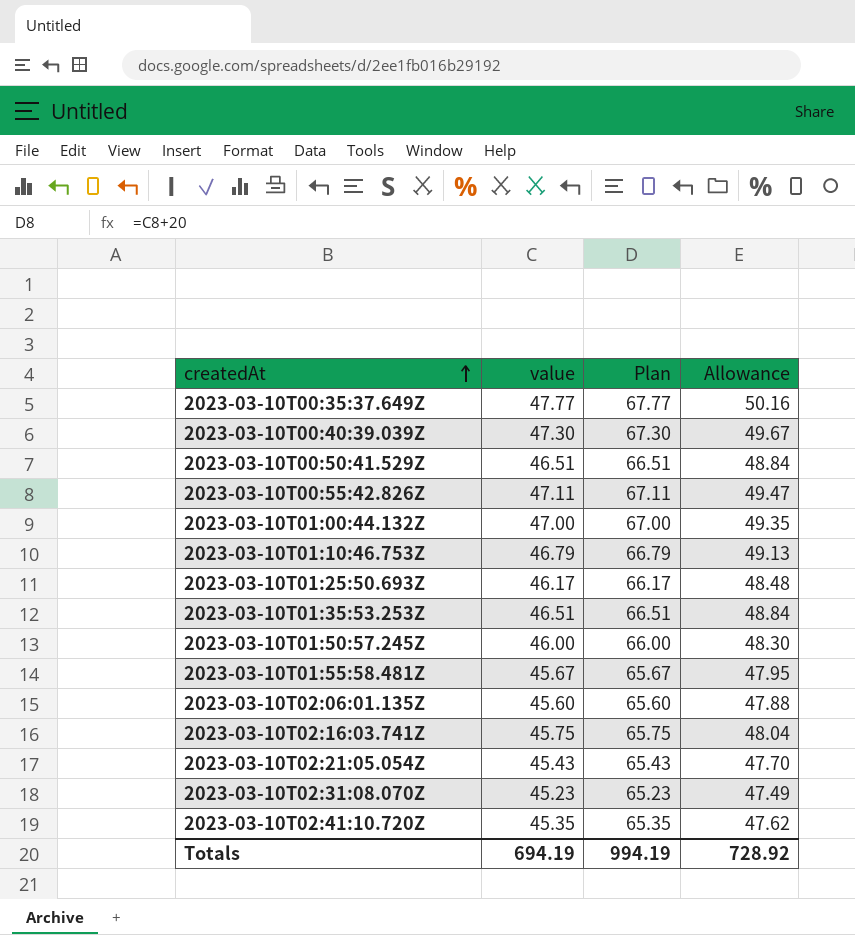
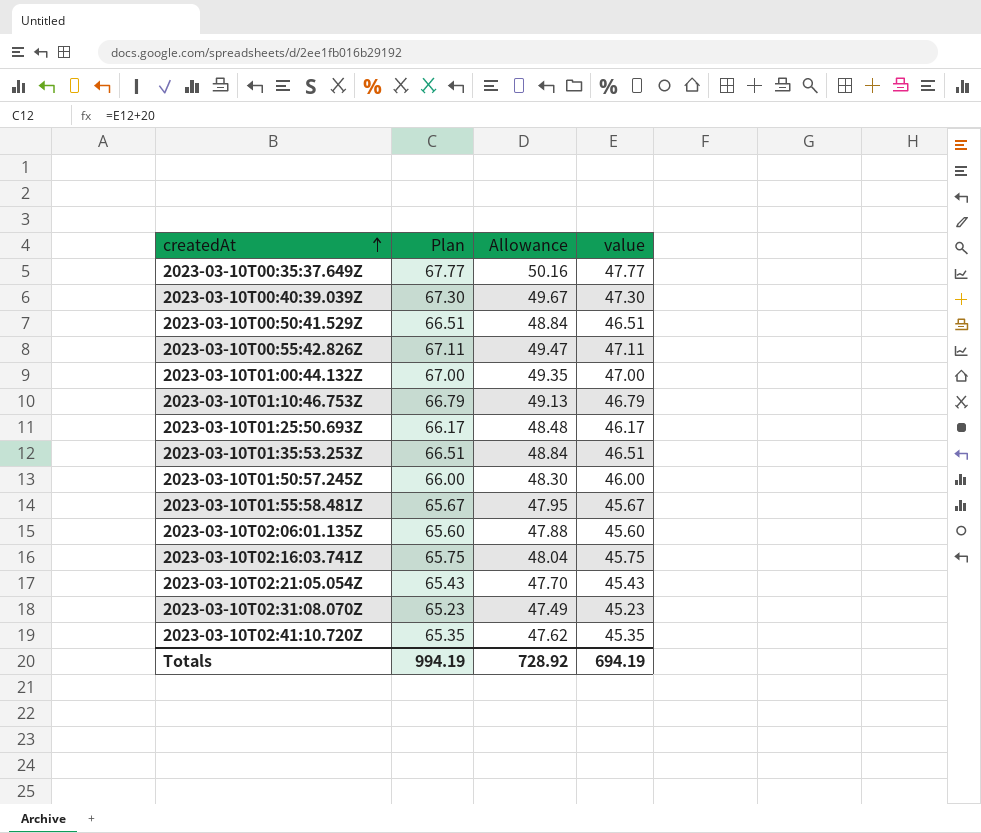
column value | position: 2 -> 4

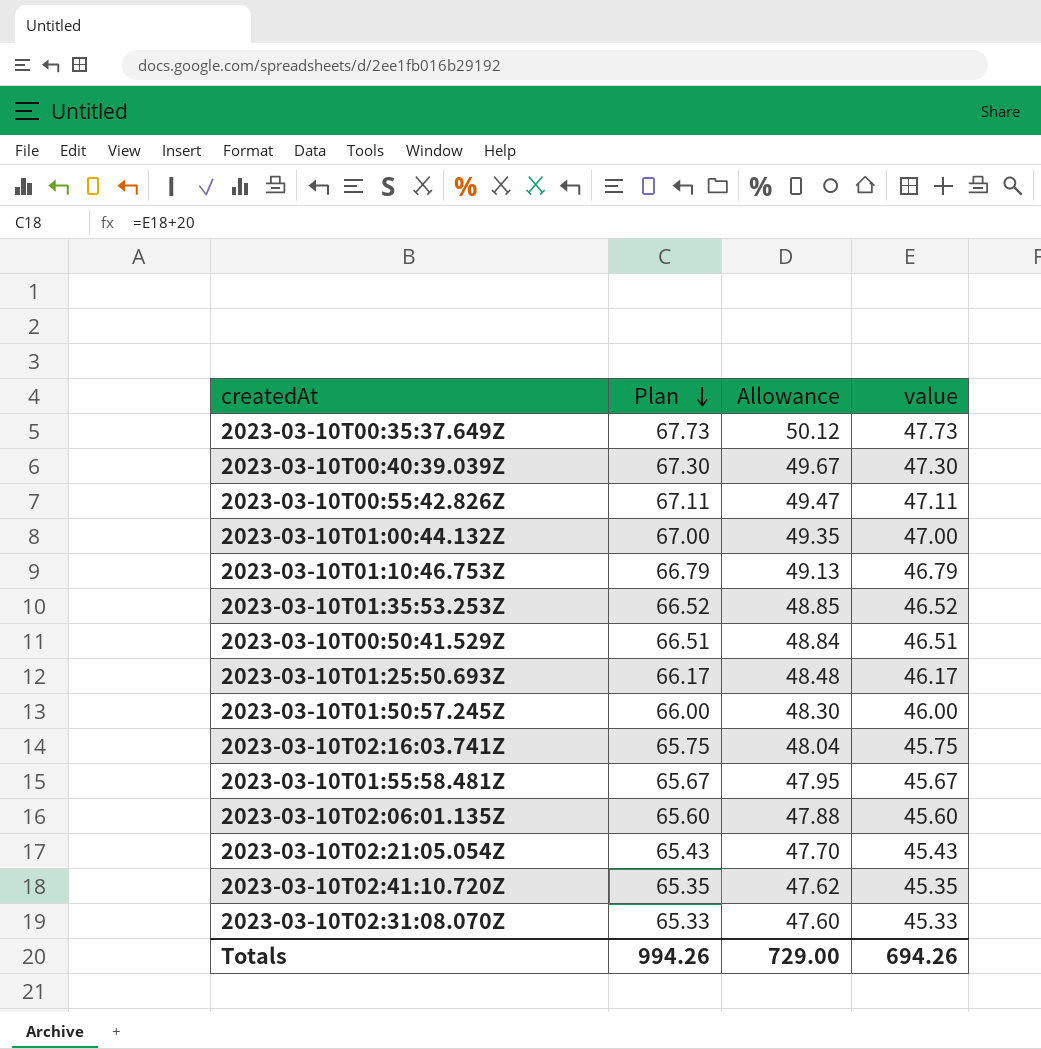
row order: createdAt ascending -> Plan descending
2023-03-10T00:35:37.649Z | Plan: 67.77 -> 67.73
2023-03-10T00:35:37.649Z | Allowance: 50.16 -> 50.12
2023-03-10T00:35:37.649Z | value: 47.77 -> 47.73
2023-03-10T01:35:53.253Z | Plan: 66.51 -> 66.52
2023-03-10T01:35:53.253Z | Allowance: 48.84 -> 48.85
2023-03-10T01:35:53.253Z | value: 46.51 -> 46.52
2023-03-10T02:31:08.070Z | Plan: 65.23 -> 65.33
2023-03-10T02:31:08.070Z | Allowance: 47.49 -> 47.60
2023-03-10T02:31:08.070Z | value: 45.23 -> 45.33
Totals | Plan: 994.19 -> 994.26
Totals | Allowance: 728.92 -> 729.00
Totals | value: 694.19 -> 694.26

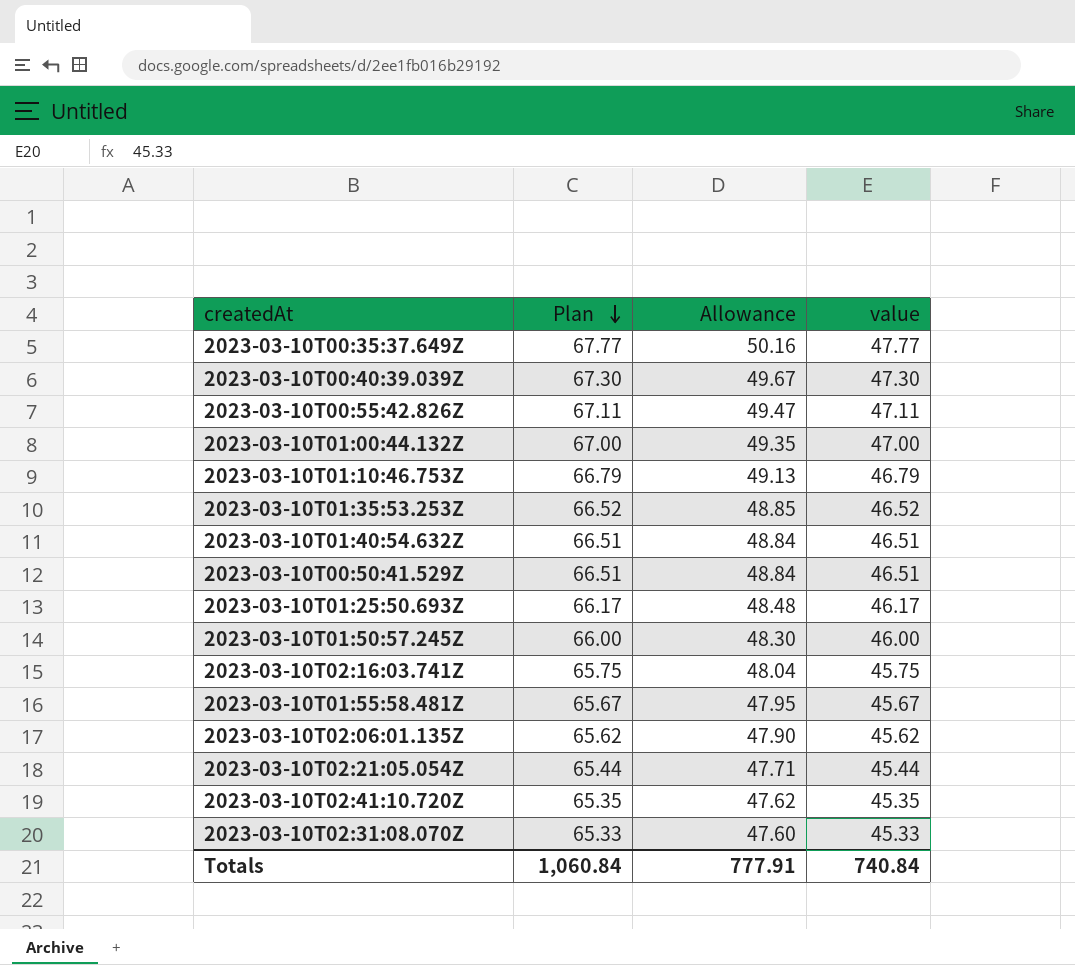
2023-03-10T00:35:37.649Z | Plan: 67.73 -> 67.77
2023-03-10T00:35:37.649Z | Allowance: 50.12 -> 50.16
2023-03-10T00:35:37.649Z | value: 47.73 -> 47.77
row 2023-03-10T01:40:54.632Z: none -> 66.51 | 48.84 | 46.51
2023-03-10T02:06:01.135Z | Plan: 65.60 -> 65.62
2023-03-10T02:06:01.135Z | Allowance: 47.88 -> 47.90
2023-03-10T02:06:01.135Z | value: 45.60 -> 45.62
2023-03-10T02:21:05.054Z | Plan: 65.43 -> 65.44
2023-03-10T02:21:05.054Z | Allowance: 47.70 -> 47.71
2023-03-10T02:21:05.054Z | value: 45.43 -> 45.44
Totals | Plan: 994.26 -> 1,060.84
Totals | Allowance: 729.00 -> 777.91
Totals | value: 694.26 -> 740.84

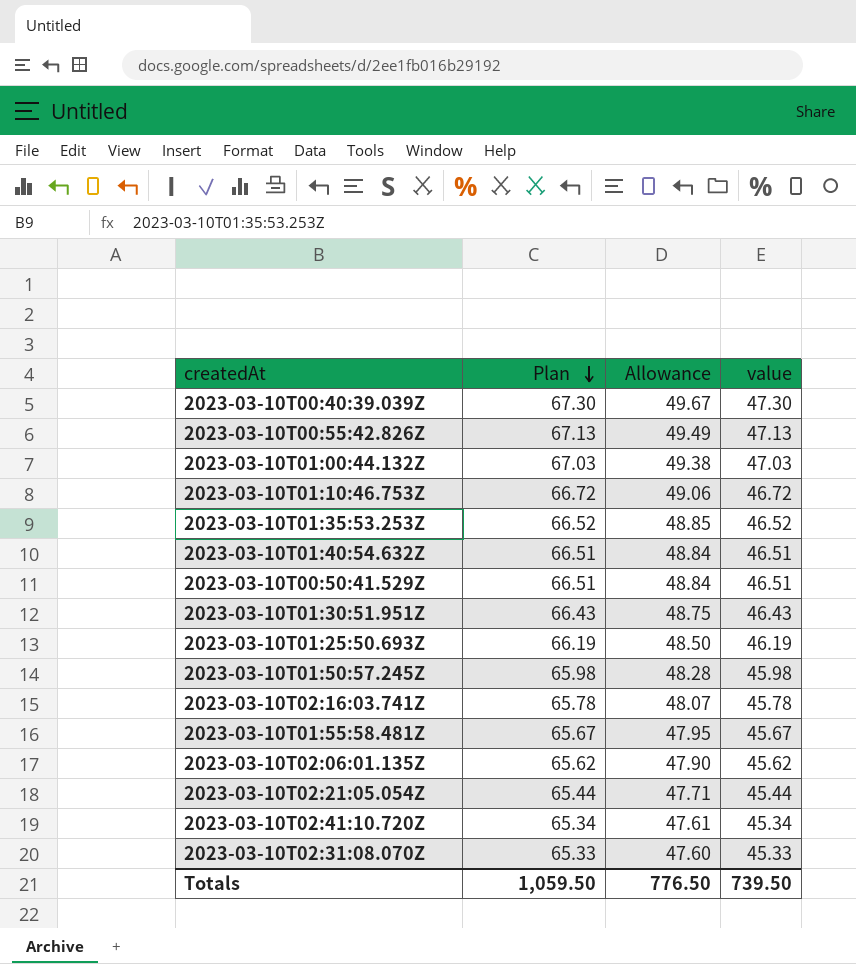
row 2023-03-10T00:35:37.649Z: 67.77 | 50.16 | 47.77 -> none
2023-03-10T00:55:42.826Z | Plan: 67.11 -> 67.13
2023-03-10T00:55:42.826Z | Allowance: 49.47 -> 49.49
2023-03-10T00:55:42.826Z | value: 47.11 -> 47.13
2023-03-10T01:00:44.132Z | Plan: 67.00 -> 67.03
2023-03-10T01:00:44.132Z | Allowance: 49.35 -> 49.38
2023-03-10T01:00:44.132Z | value: 47.00 -> 47.03
2023-03-10T01:10:46.753Z | Plan: 66.79 -> 66.72
2023-03-10T01:10:46.753Z | Allowance: 49.13 -> 49.06
2023-03-10T01:10:46.753Z | value: 46.79 -> 46.72
row 2023-03-10T01:30:51.951Z: none -> 66.43 | 48.75 | 46.43
2023-03-10T01:25:50.693Z | Plan: 66.17 -> 66.19
2023-03-10T01:25:50.693Z | Allowance: 48.48 -> 48.50
2023-03-10T01:25:50.693Z | value: 46.17 -> 46.19
2023-03-10T01:50:57.245Z | Plan: 66.00 -> 65.98
2023-03-10T01:50:57.245Z | Allowance: 48.30 -> 48.28
2023-03-10T01:50:57.245Z | value: 46.00 -> 45.98
2023-03-10T02:16:03.741Z | Plan: 65.75 -> 65.78
2023-03-10T02:16:03.741Z | Allowance: 48.04 -> 48.07
2023-03-10T02:16:03.741Z | value: 45.75 -> 45.78
2023-03-10T02:41:10.720Z | Plan: 65.35 -> 65.34
2023-03-10T02:41:10.720Z | Allowance: 47.62 -> 47.61
2023-03-10T02:41:10.720Z | value: 45.35 -> 45.34
Totals | Plan: 1,060.84 -> 1,059.50
Totals | Allowance: 777.91 -> 776.50
Totals | value: 740.84 -> 739.50

